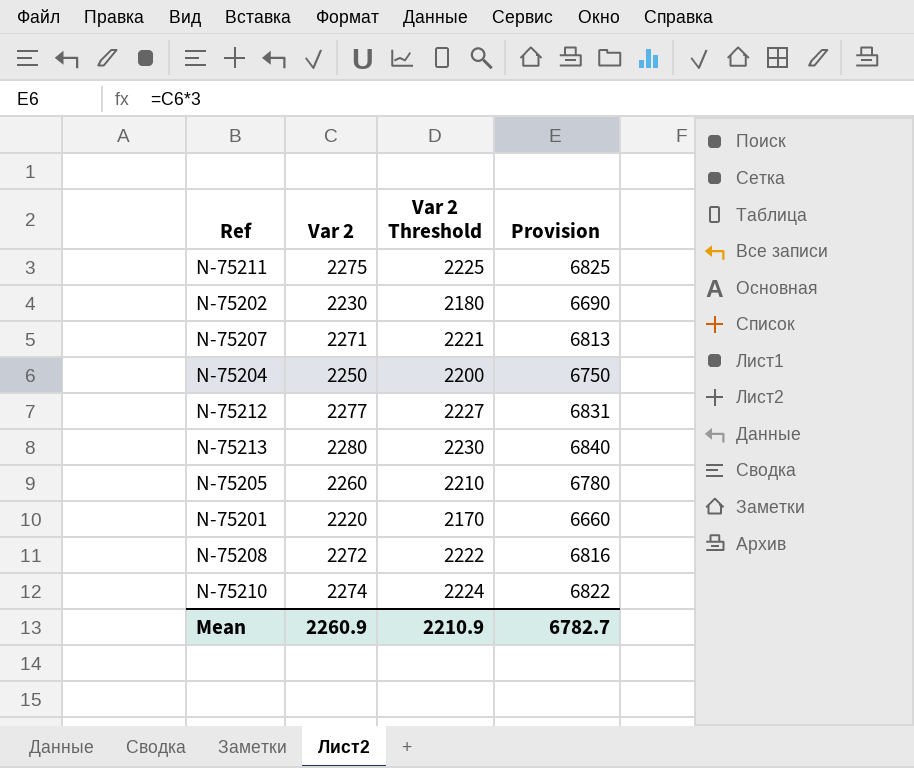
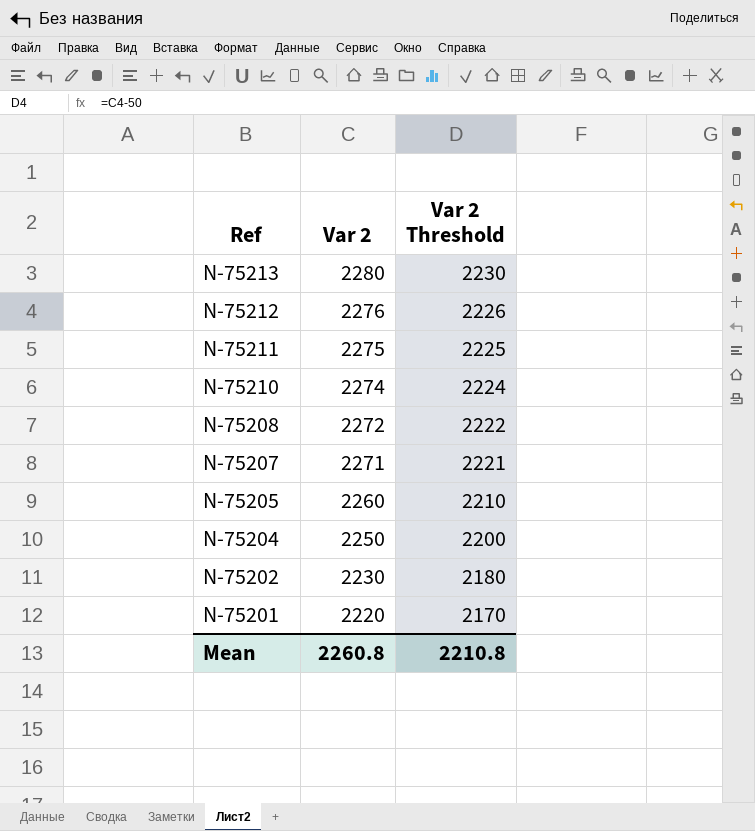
row order: none -> Ref descending
column Provision | formula: [Var 2] * 3 -> none
N-75212 | Var 2: 2277 -> 2276
N-75212 | Var 2 Threshold: 2227 -> 2226
Mean | Var 2: 2260.9 -> 2260.8
Mean | Var 2 Threshold: 2210.9 -> 2210.8

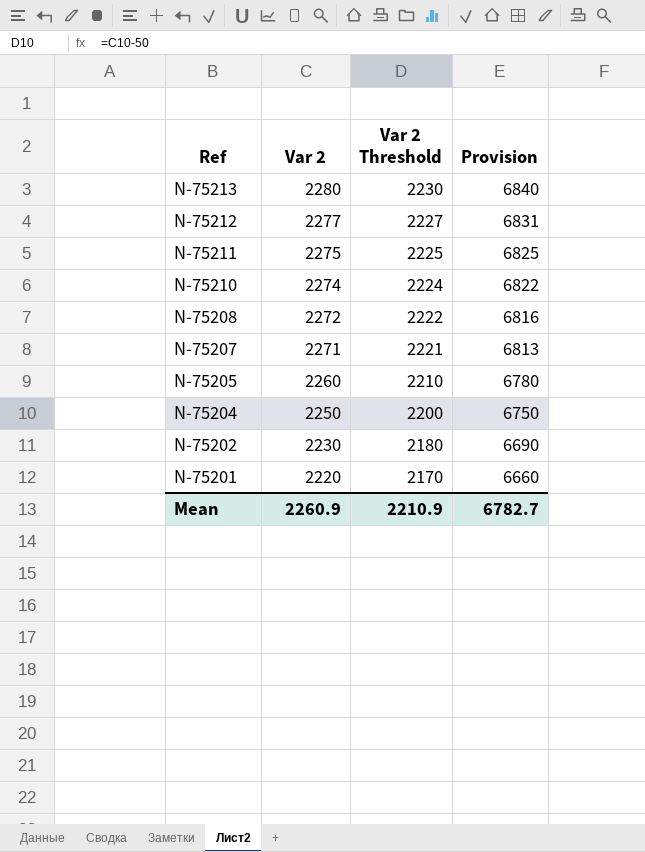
column Provision | formula: none -> [Var 2] * 3
N-75212 | Var 2: 2276 -> 2277
N-75212 | Var 2 Threshold: 2226 -> 2227
Mean | Var 2: 2260.8 -> 2260.9
Mean | Var 2 Threshold: 2210.8 -> 2210.9

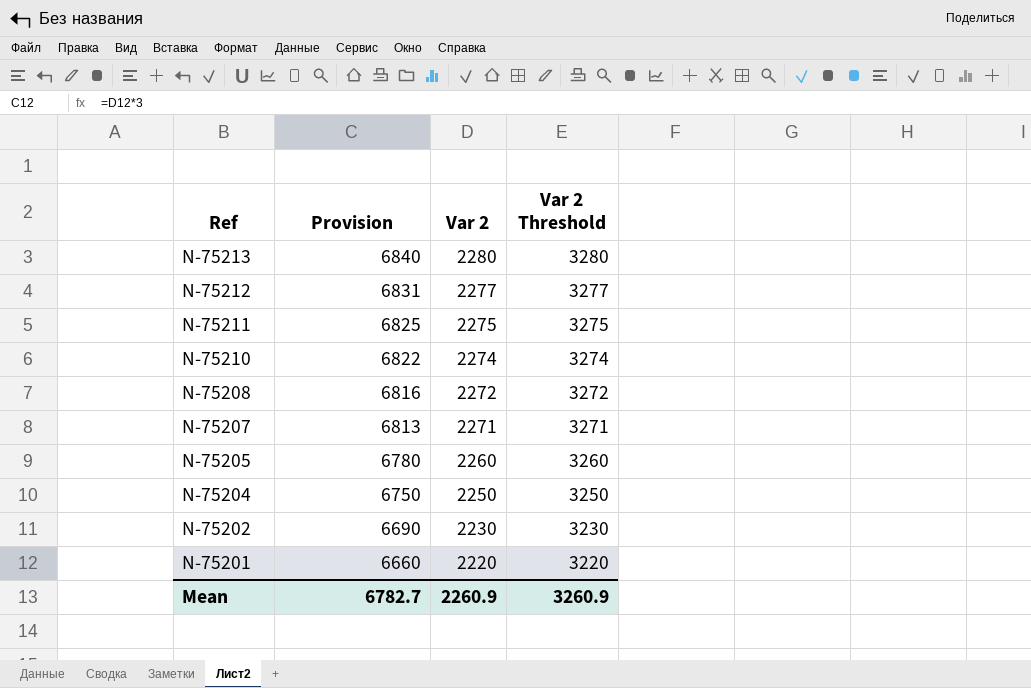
column Provision | position: 4 -> 2
column Var 2 Threshold | formula: [Var 2] - 50 -> [Var 2] + 1000
Mean | Var 2 Threshold: 2210.9 -> 3260.9

